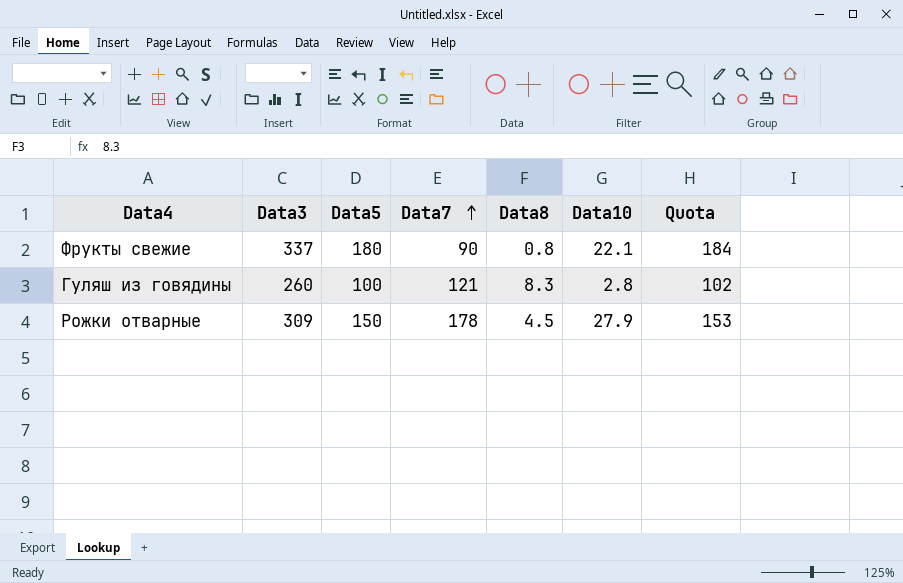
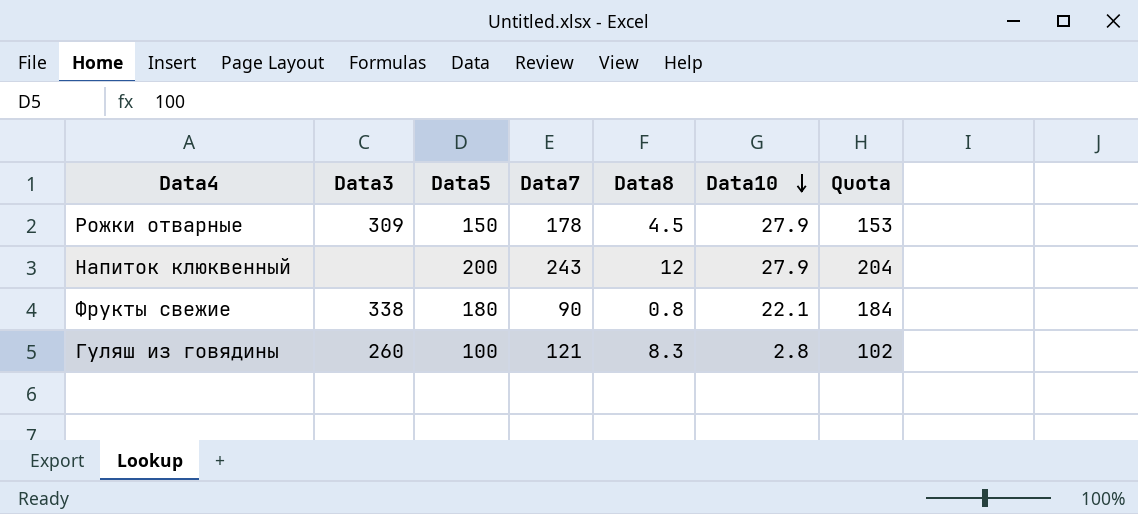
row order: Data7 ascending -> Data10 descending
row Напиток клюквенный: none -> none | 200 | 243 | 12 | 27.9 | 204
Фрукты свежие | Data3: 337 -> 338

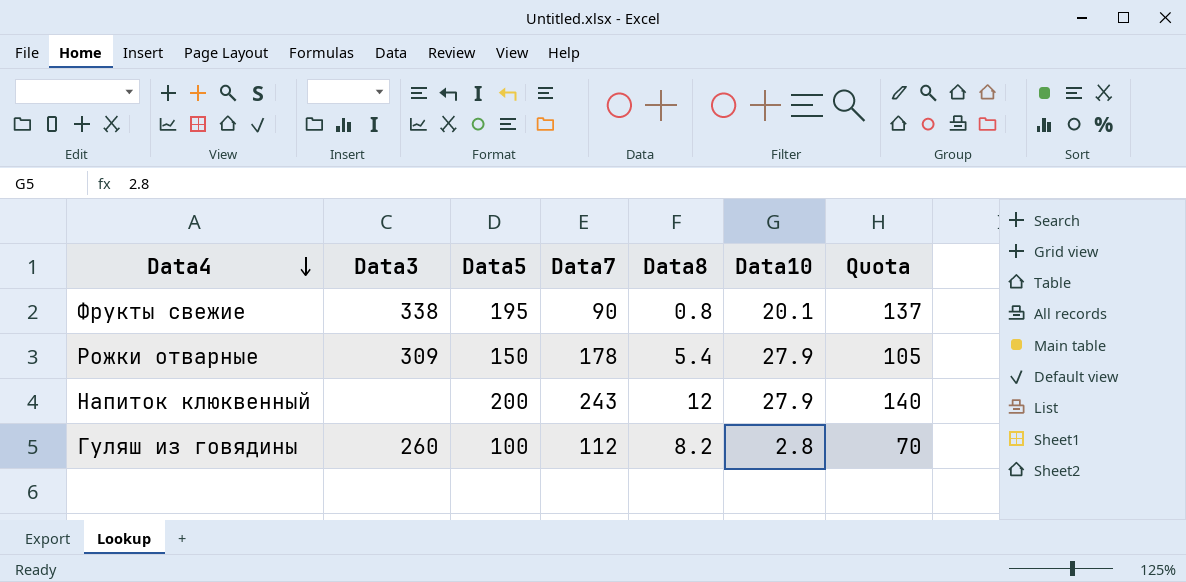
row order: Data10 descending -> Data4 descending
column Quota | formula: [Data5] * 1.02 -> [Data5] * 0.7
Фрукты свежие | Data5: 180 -> 195
Фрукты свежие | Data10: 22.1 -> 20.1
Рожки отварные | Data8: 4.5 -> 5.4
Гуляш из говядины | Data7: 121 -> 112
Гуляш из говядины | Data8: 8.3 -> 8.2

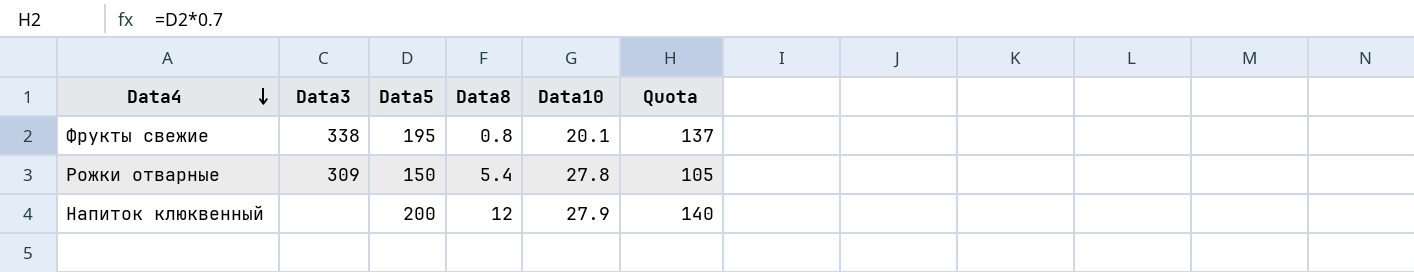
column Data7 | position: 4 -> none
row Гуляш из говядины: 260 | 100 | 112 | 8.2 | 2.8 | 70 -> none
Рожки отварные | Data10: 27.9 -> 27.8

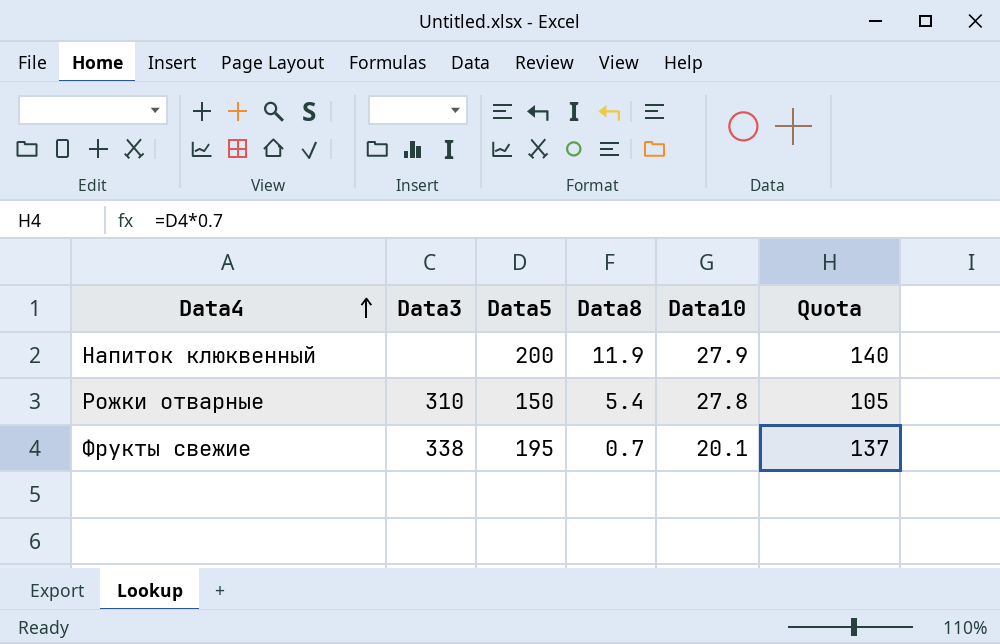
row order: Data4 descending -> Data4 ascending
Напиток клюквенный | Data8: 12 -> 11.9
Рожки отварные | Data3: 309 -> 310
Фрукты свежие | Data8: 0.8 -> 0.7

